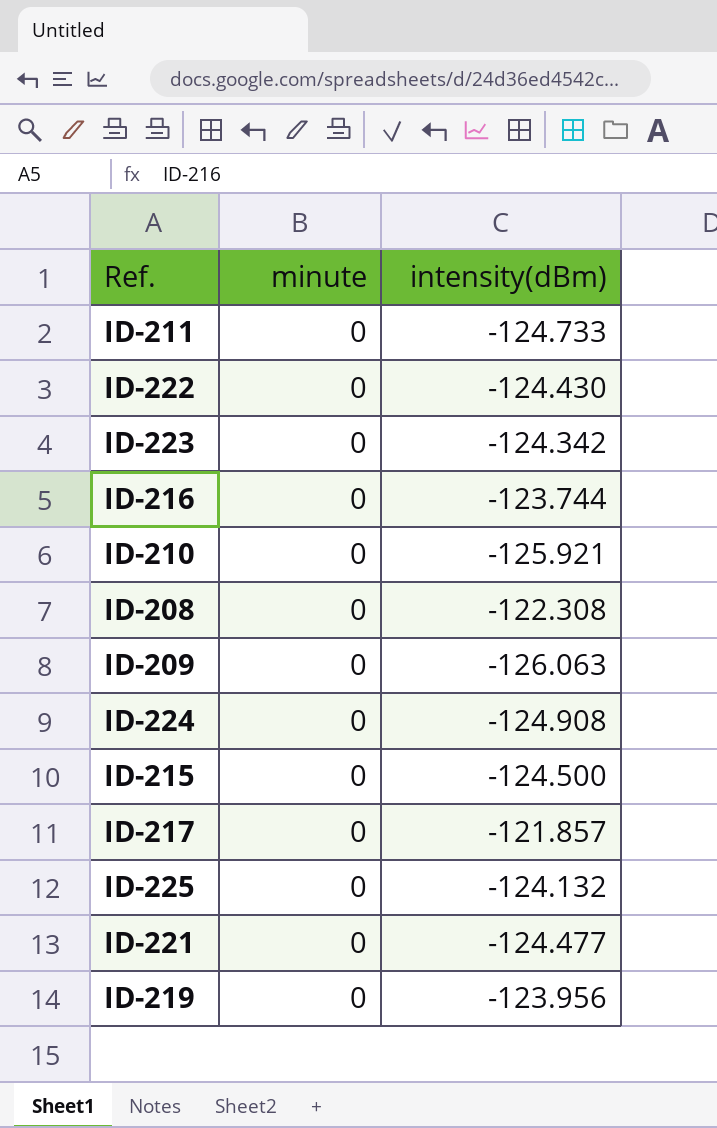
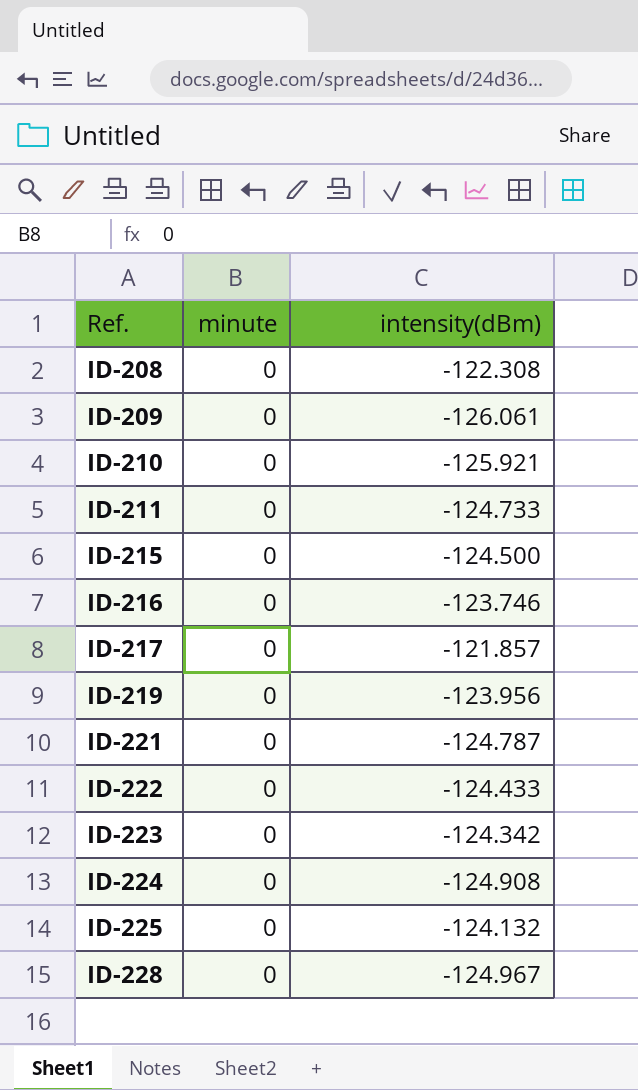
row order: none -> Ref. ascending
ID-209 | intensity(dBm): -126.063 -> -126.061
ID-216 | intensity(dBm): -123.744 -> -123.746
ID-221 | intensity(dBm): -124.477 -> -124.787
ID-222 | intensity(dBm): -124.430 -> -124.433
row ID-228: none -> 0 | -124.967

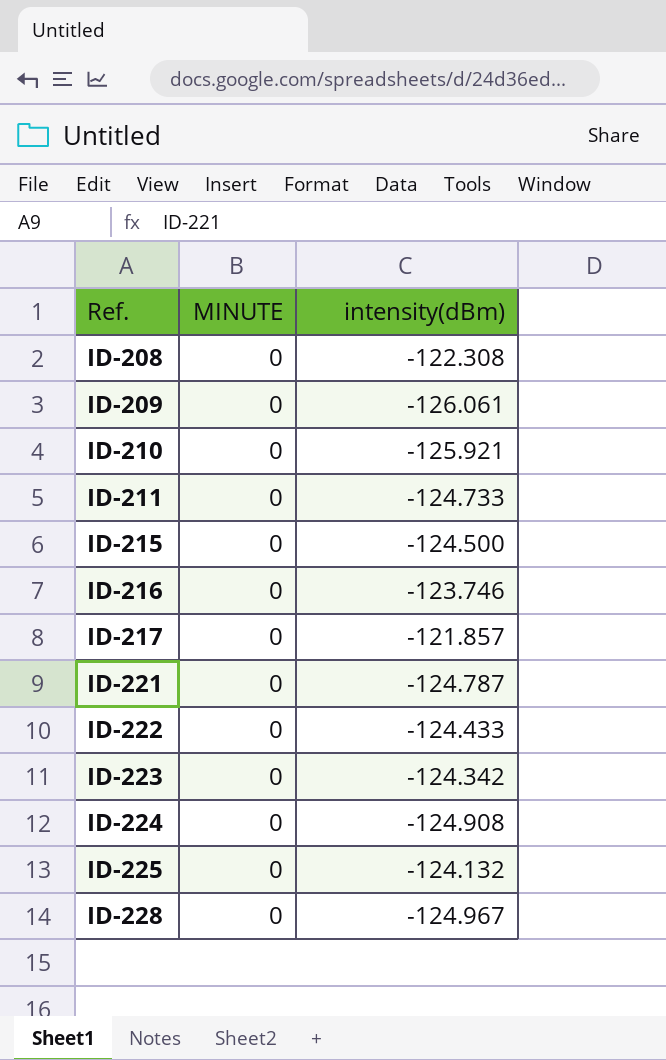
column name: minute -> MINUTE
row ID-219: 0 | -123.956 -> none

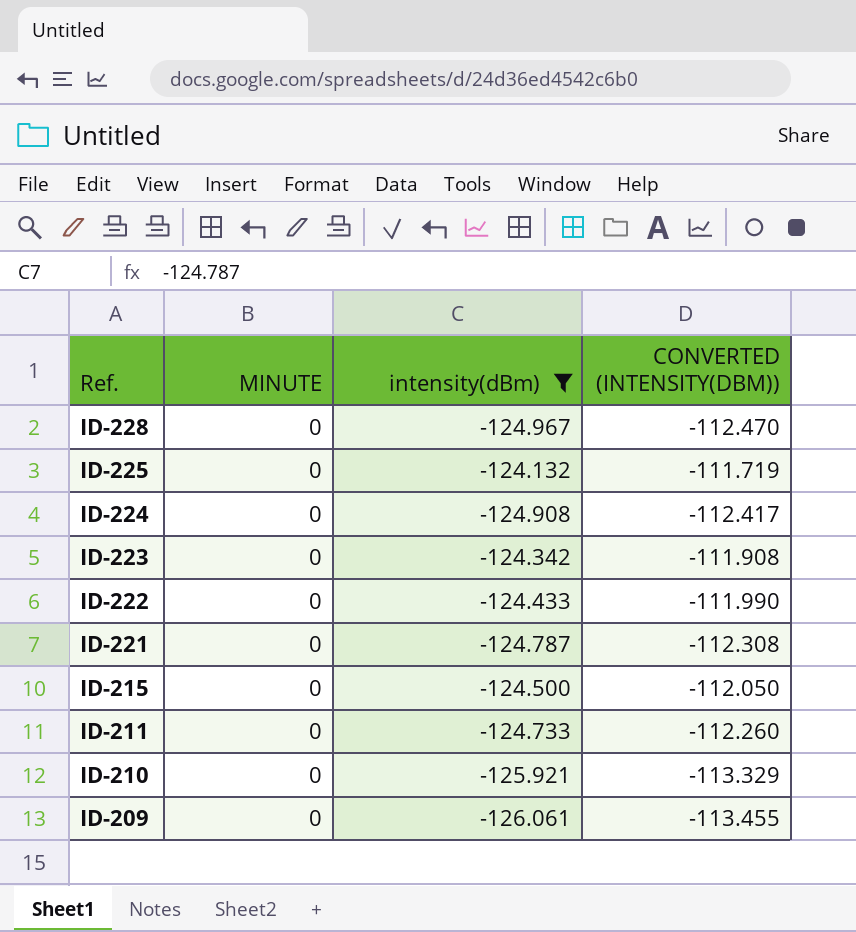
filter: none -> intensity(dBm) <= -124.132
row order: Ref. ascending -> Ref. descending
column CONVERTED (INTENSITY(DBM)) | formula: none -> [intensity(dBm)] * 0.9

